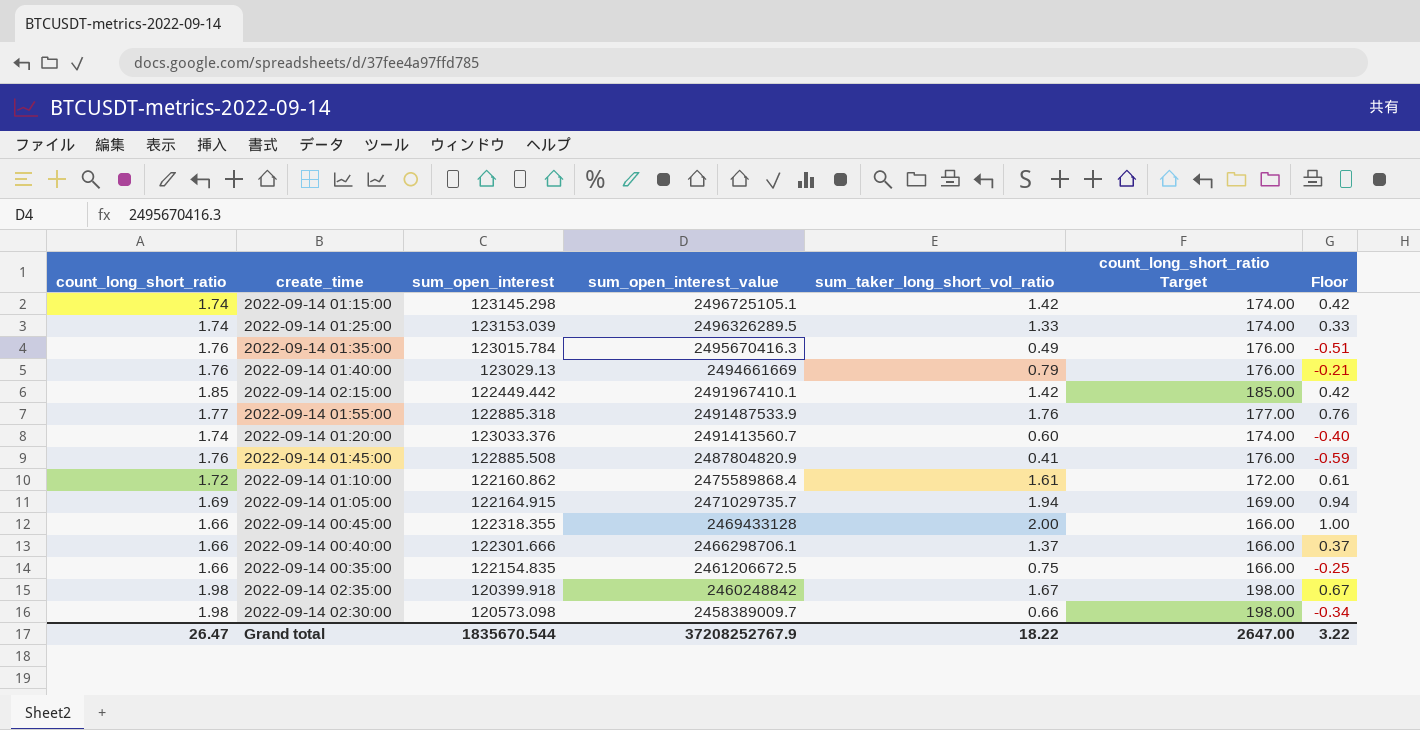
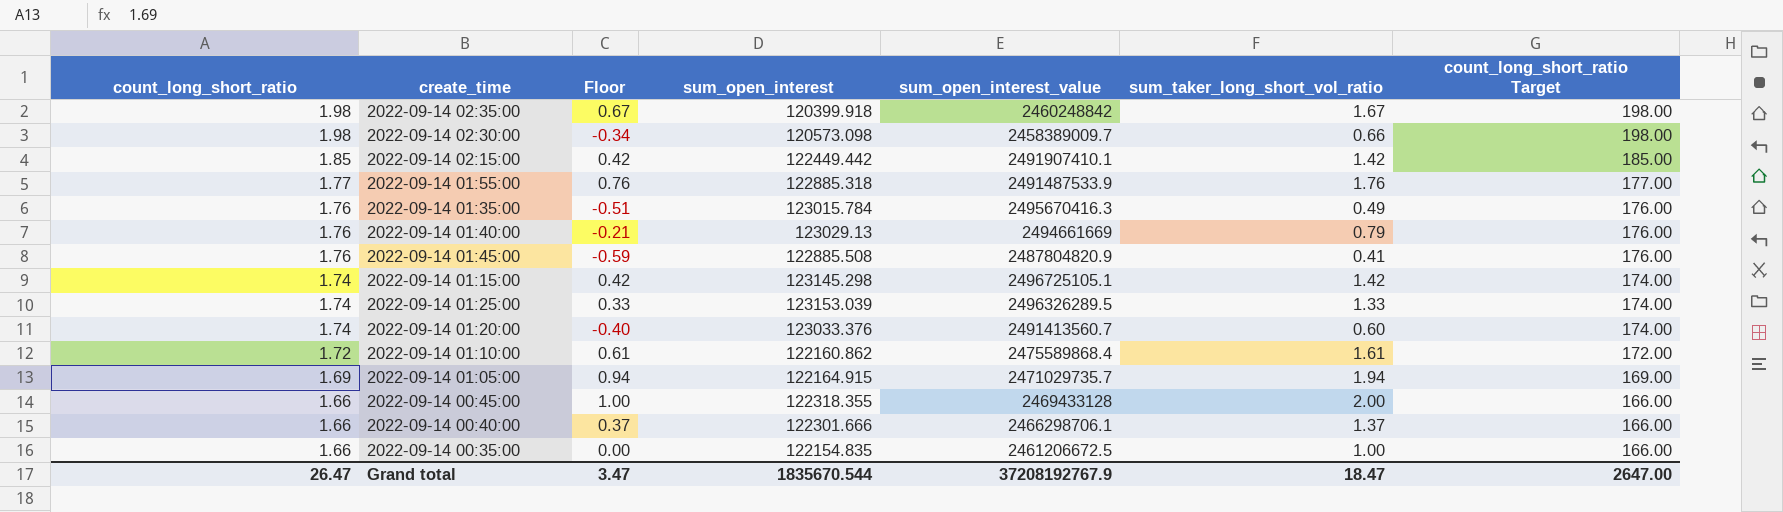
row order: sum_open_interest_value descending -> count_long_short_ratio descending
column Floor | position: 7 -> 3
2022-09-14 02:15:00 | sum_open_interest_value: 2491967410.1 -> 2491907410.1
2022-09-14 00:35:00 | Floor: -0.25 -> 0.00
2022-09-14 00:35:00 | sum_taker_long_short_vol_ratio: 0.75 -> 1.00
Grand total | Floor: 3.22 -> 3.47
Grand total | sum_open_interest_value: 37208252767.9 -> 37208192767.9
Grand total | sum_taker_long_short_vol_ratio: 18.22 -> 18.47

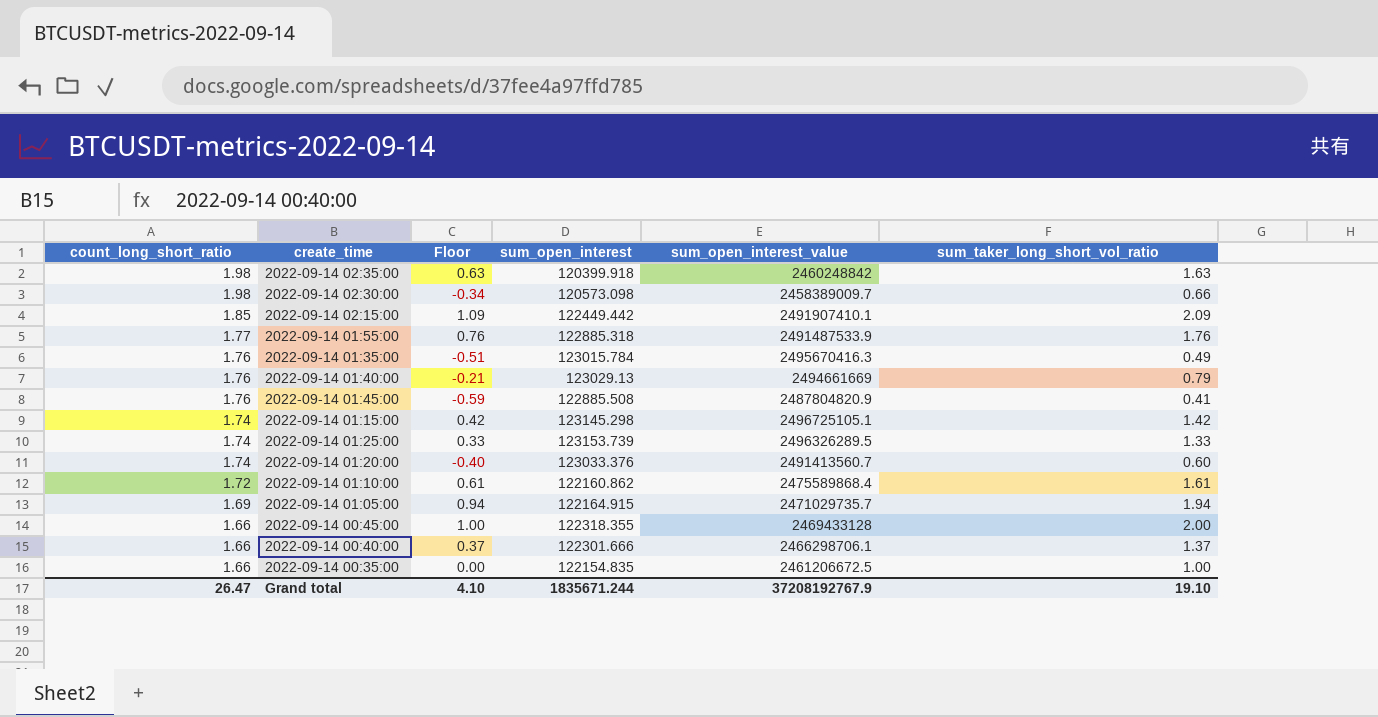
column count_long_short_ratio Target | formula: [count_long_short_ratio] * 100 -> none
2022-09-14 02:35:00 | Floor: 0.67 -> 0.63
2022-09-14 02:35:00 | sum_taker_long_short_vol_ratio: 1.67 -> 1.63
2022-09-14 02:15:00 | Floor: 0.42 -> 1.09
2022-09-14 02:15:00 | sum_taker_long_short_vol_ratio: 1.42 -> 2.09
2022-09-14 01:25:00 | sum_open_interest: 123153.039 -> 123153.739
Grand total | Floor: 3.47 -> 4.10
Grand total | sum_open_interest: 1835670.544 -> 1835671.244
Grand total | sum_taker_long_short_vol_ratio: 18.47 -> 19.10

